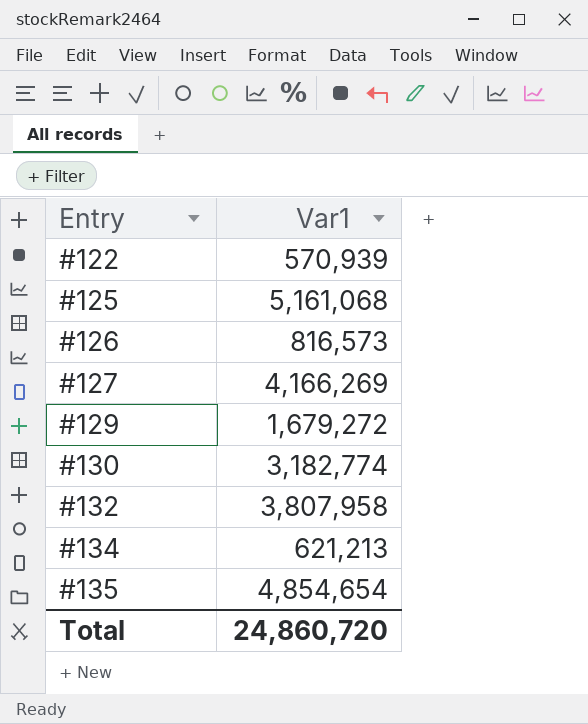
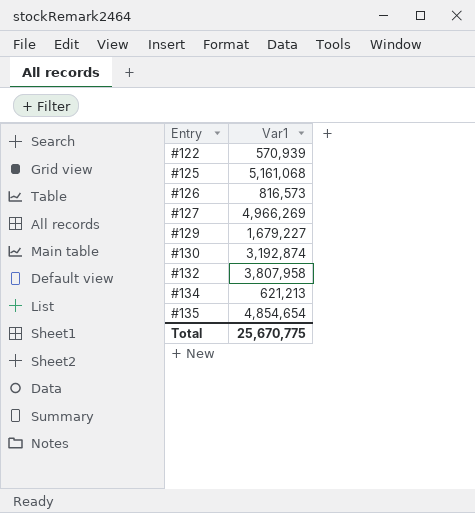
#127 | Var1: 4,166,269 -> 4,966,269
#129 | Var1: 1,679,272 -> 1,679,227
#130 | Var1: 3,182,774 -> 3,192,874
Total | Var1: 24,860,720 -> 25,670,775

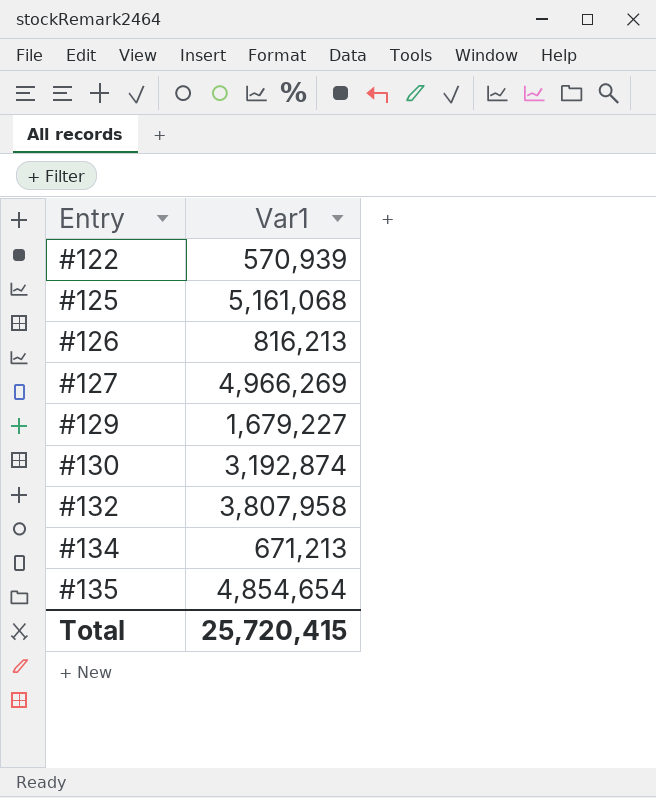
#126 | Var1: 816,573 -> 816,213
#134 | Var1: 621,213 -> 671,213
Total | Var1: 25,670,775 -> 25,720,415

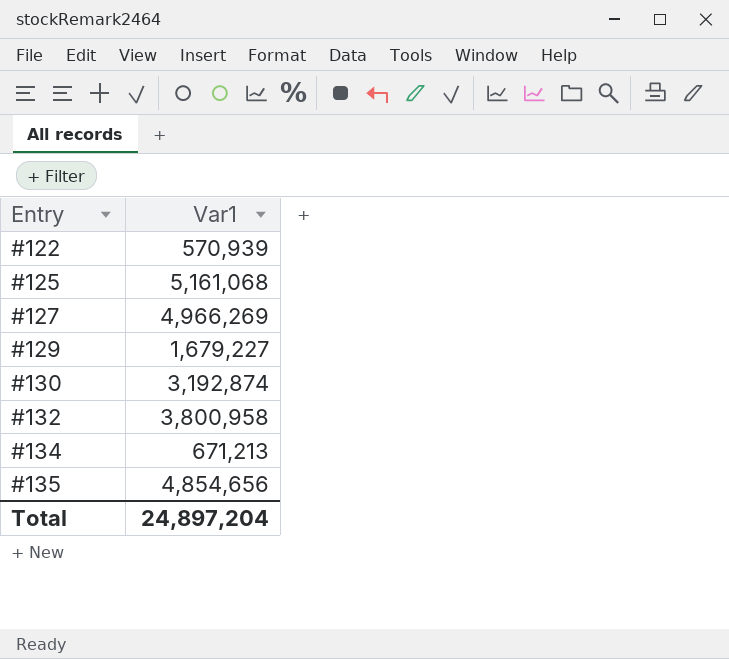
row #126: 816,213 -> none
#132 | Var1: 3,807,958 -> 3,800,958
#135 | Var1: 4,854,654 -> 4,854,656
Total | Var1: 25,720,415 -> 24,897,204

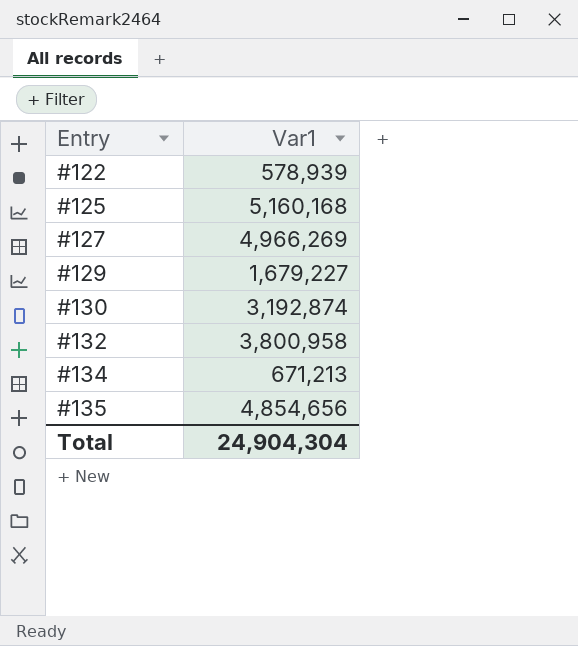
#122 | Var1: 570,939 -> 578,939
#125 | Var1: 5,161,068 -> 5,160,168
Total | Var1: 24,897,204 -> 24,904,304

